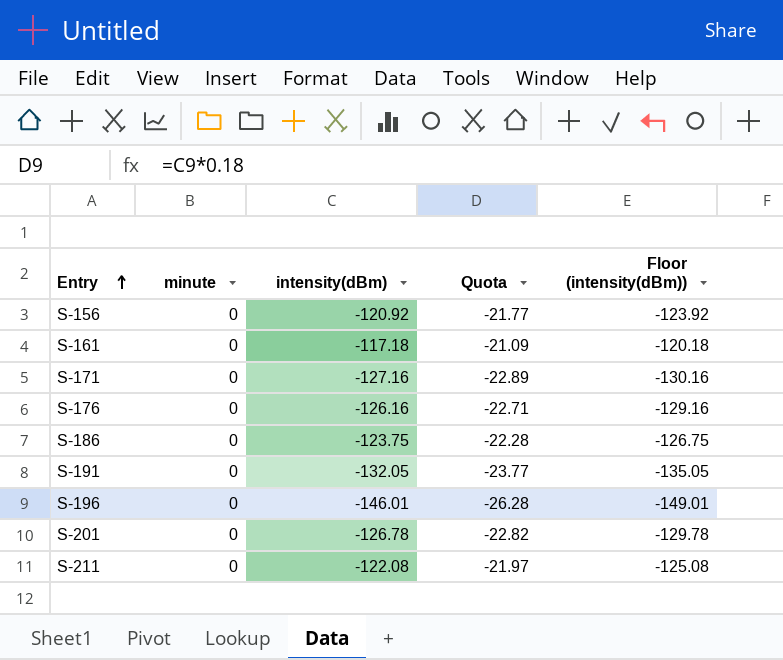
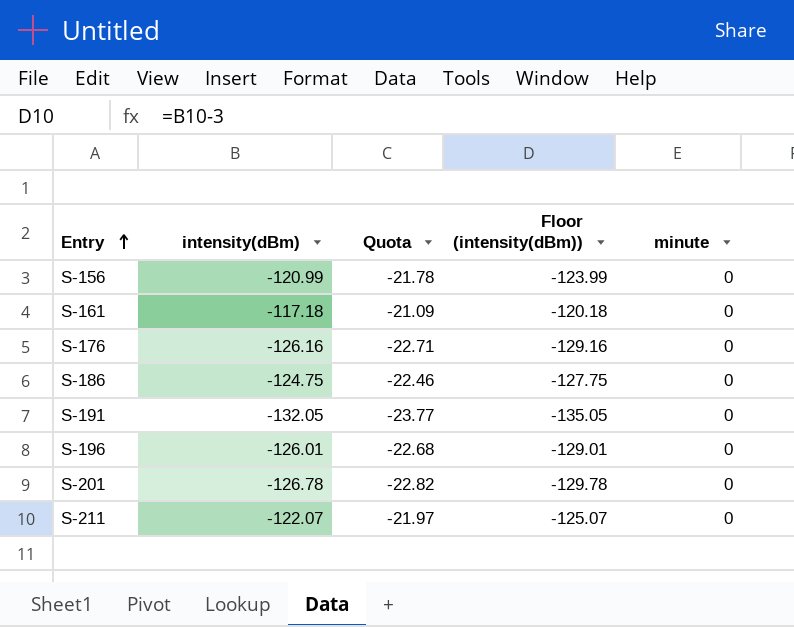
column minute | position: 2 -> 5
row S-171: 0 | -127.16 | -22.89 | -130.16 -> none
S-156 | intensity(dBm): -120.92 -> -120.99
S-156 | Quota: -21.77 -> -21.78
S-156 | Floor (intensity(dBm)): -123.92 -> -123.99
S-186 | intensity(dBm): -123.75 -> -124.75
S-186 | Quota: -22.28 -> -22.46
S-186 | Floor (intensity(dBm)): -126.75 -> -127.75
S-196 | intensity(dBm): -146.01 -> -126.01
S-196 | Quota: -26.28 -> -22.68
S-196 | Floor (intensity(dBm)): -149.01 -> -129.01
S-211 | intensity(dBm): -122.08 -> -122.07
S-211 | Floor (intensity(dBm)): -125.08 -> -125.07

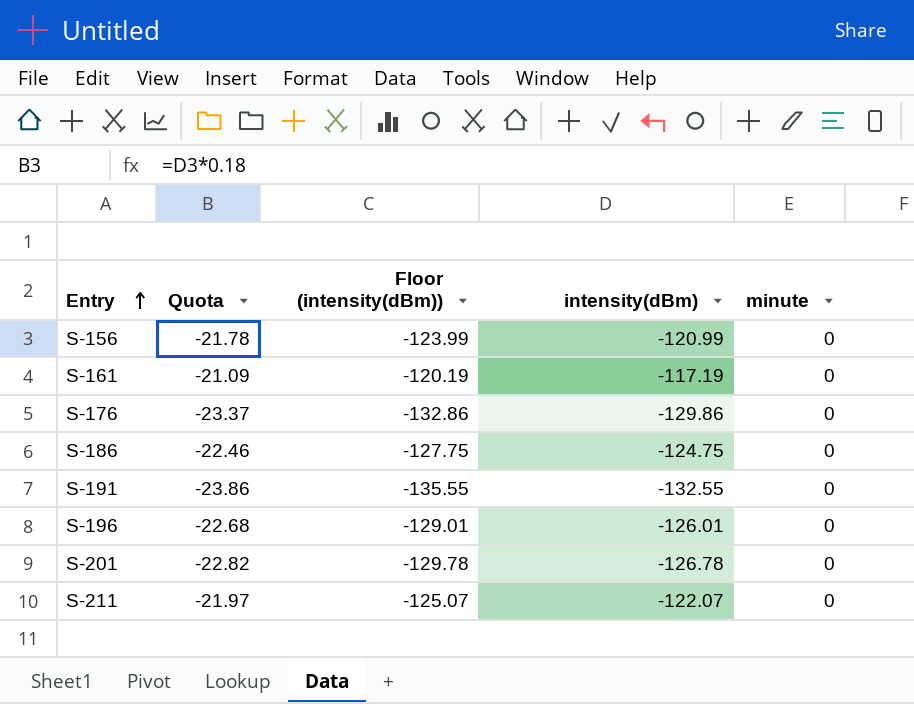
column intensity(dBm) | position: 2 -> 4
S-161 | Floor (intensity(dBm)): -120.18 -> -120.19
S-161 | intensity(dBm): -117.18 -> -117.19
S-176 | Quota: -22.71 -> -23.37
S-176 | Floor (intensity(dBm)): -129.16 -> -132.86
S-176 | intensity(dBm): -126.16 -> -129.86
S-191 | Quota: -23.77 -> -23.86
S-191 | Floor (intensity(dBm)): -135.05 -> -135.55
S-191 | intensity(dBm): -132.05 -> -132.55

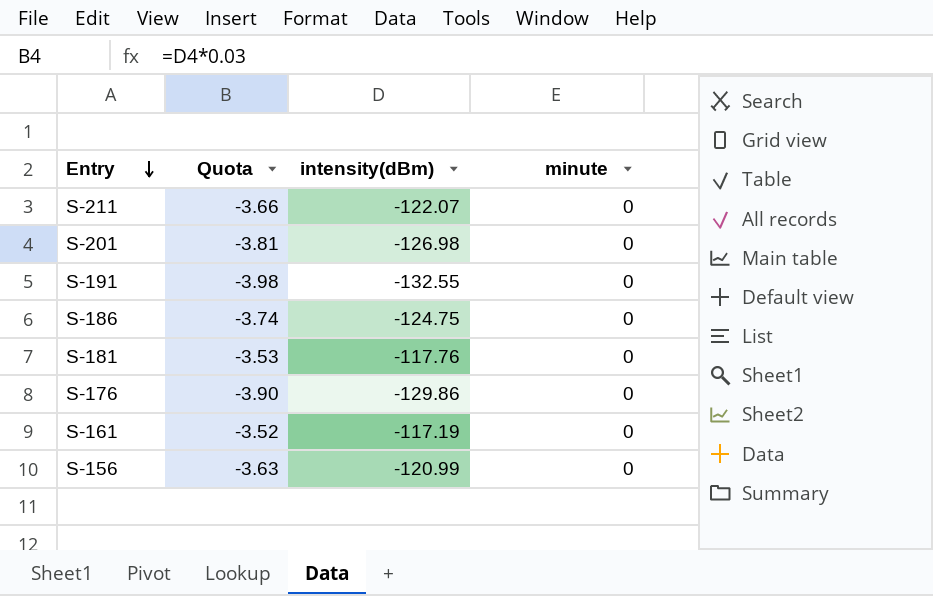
row order: Entry ascending -> Entry descending
column Floor (intensity(dBm)) | formula: [intensity(dBm)] - 3 -> none
column Quota | formula: [intensity(dBm)] * 0.18 -> [intensity(dBm)] * 0.03
row S-196: -22.68 | -129.01 | -126.01 | 0 -> none
S-201 | intensity(dBm): -126.78 -> -126.98
row S-181: none -> -3.53 | -117.76 | 0

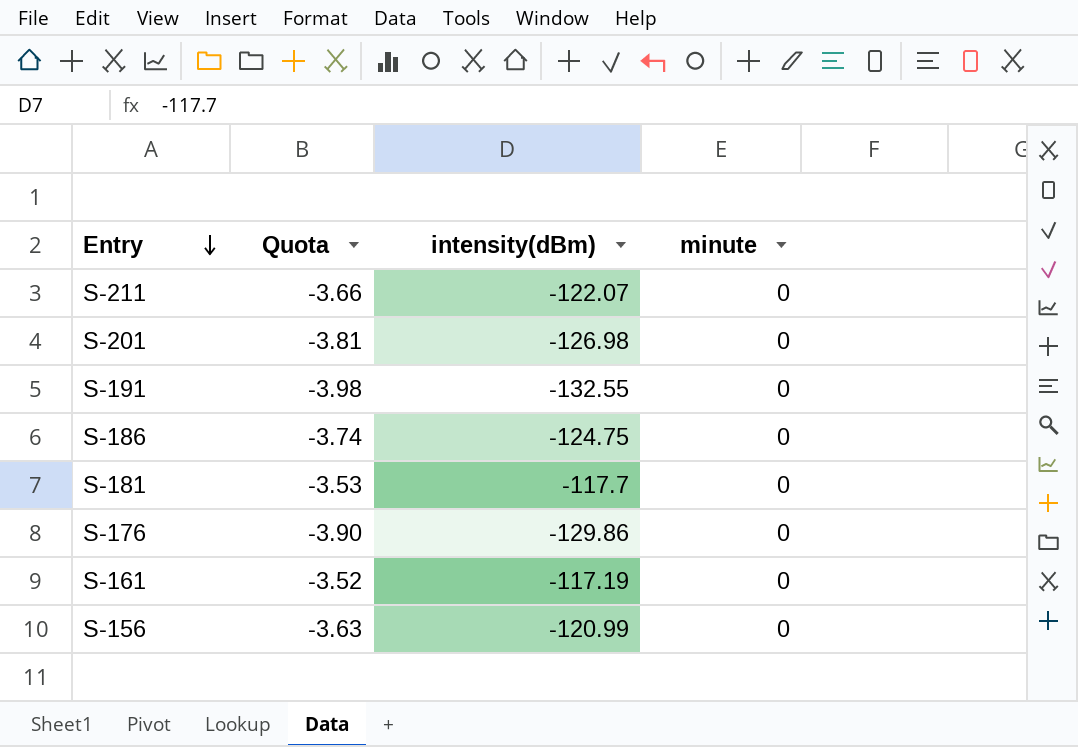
S-181 | intensity(dBm): -117.76 -> -117.7

